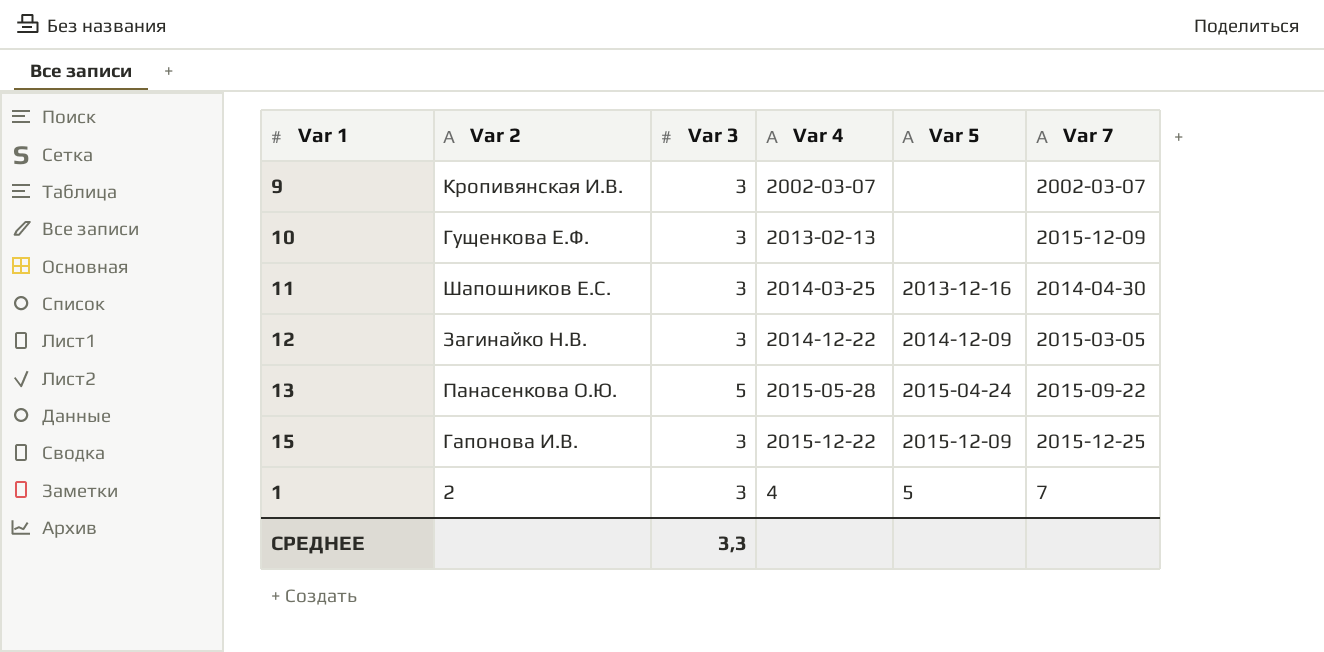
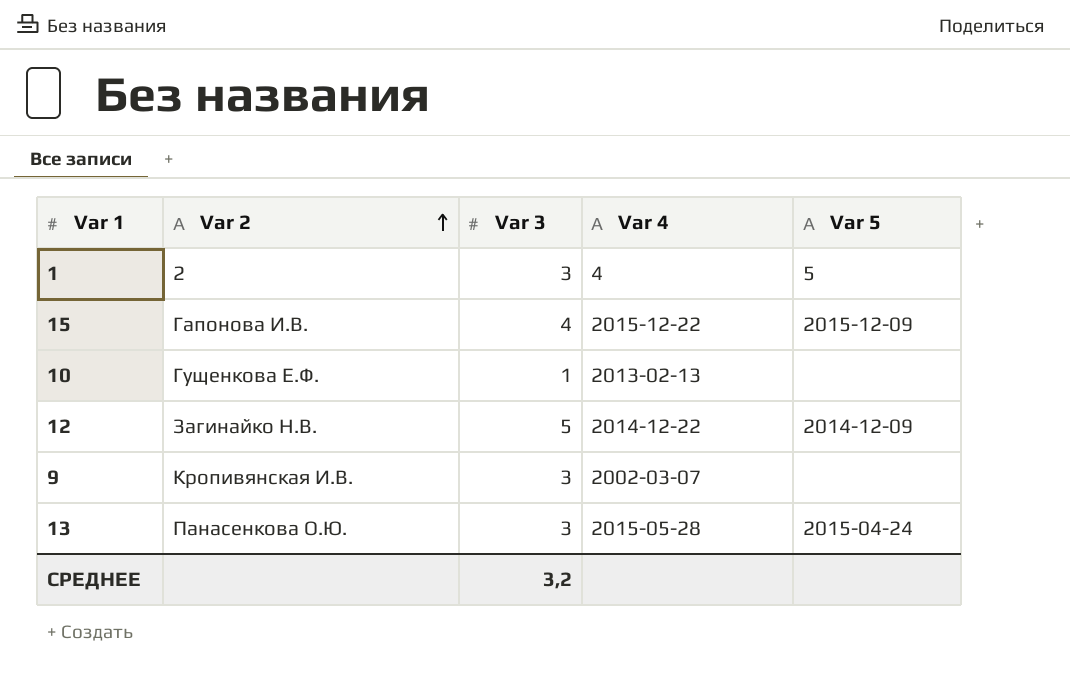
row order: none -> Var 2 ascending
column Var 7 | position: 6 -> none
row 11: Шапошников Е.С. | 3 | 2014-03-25 | 2013-12-16 | 2014-04-30 -> none
15 | Var 3: 3 -> 4
10 | Var 3: 3 -> 1
12 | Var 3: 3 -> 5
13 | Var 3: 5 -> 3
СРЕДНЕЕ | Var 3: 3,3 -> 3,2

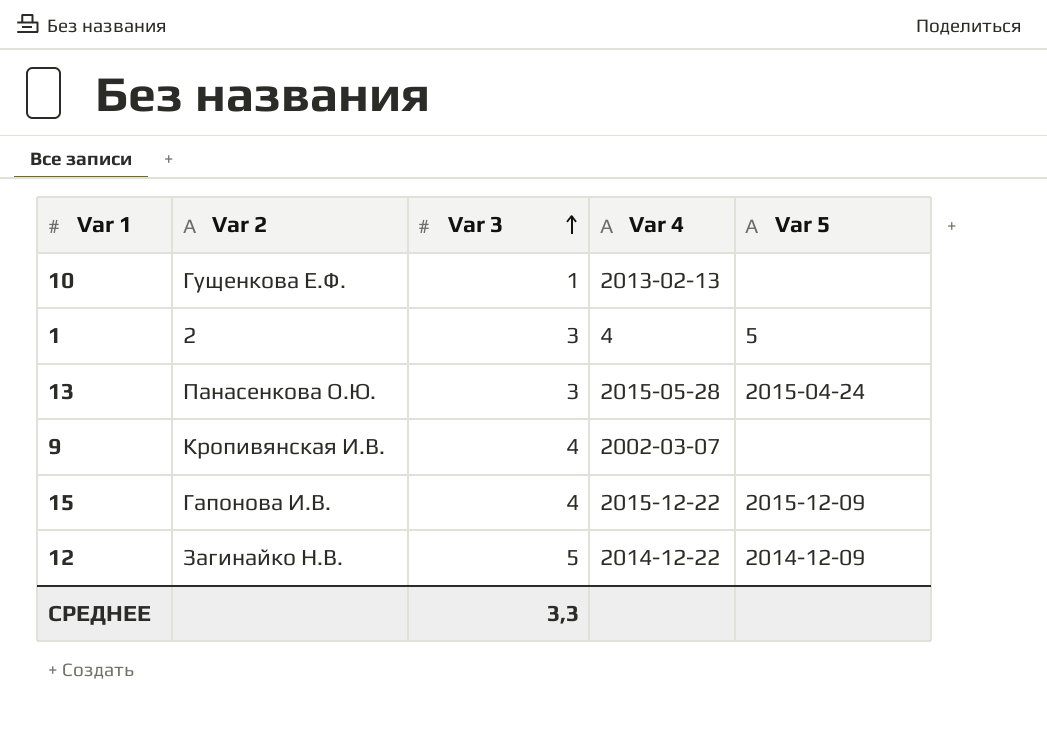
row order: Var 2 ascending -> Var 3 ascending
9 | Var 3: 3 -> 4
СРЕДНЕЕ | Var 3: 3,2 -> 3,3

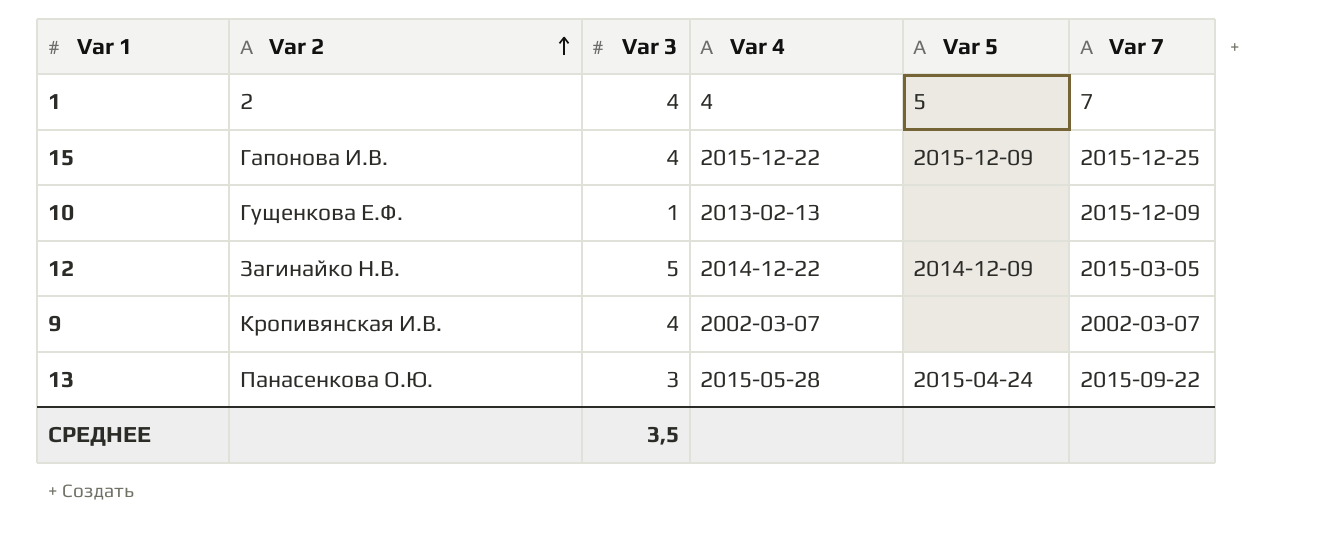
row order: Var 3 ascending -> Var 2 ascending
column Var 7 | position: none -> 6
1 | Var 3: 3 -> 4
СРЕДНЕЕ | Var 3: 3,3 -> 3,5

